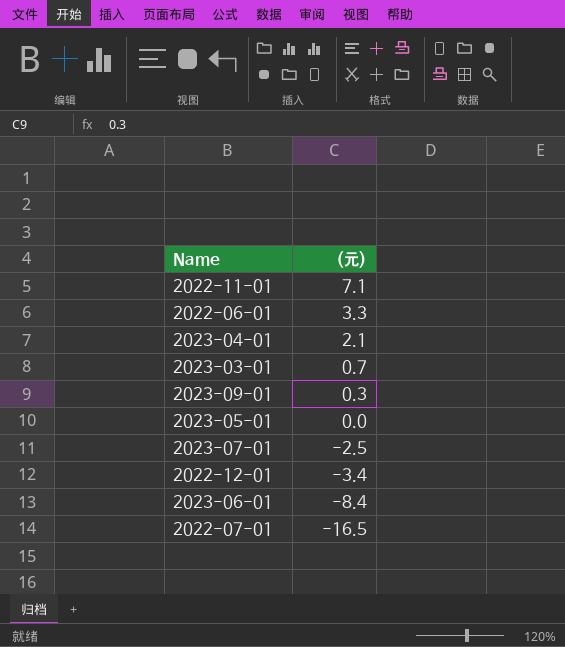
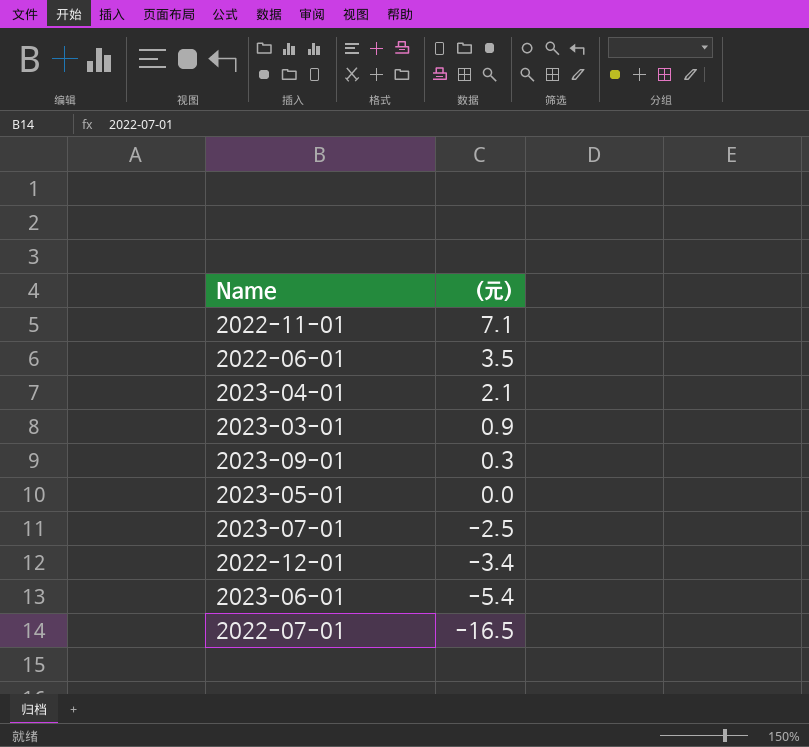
2022-06-01 | (元): 3.3 -> 3.5
2023-03-01 | (元): 0.7 -> 0.9
2023-06-01 | (元): -8.4 -> -5.4

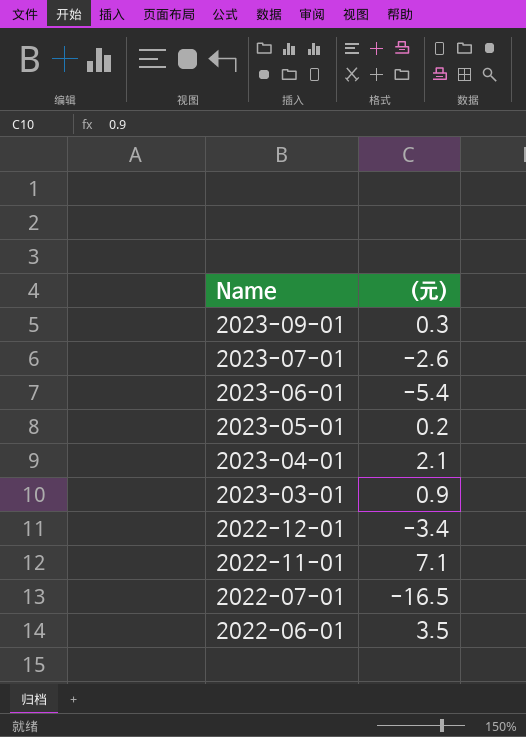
row order: (元) descending -> Name descending
2023-07-01 | (元): -2.5 -> -2.6
2023-05-01 | (元): 0.0 -> 0.2

